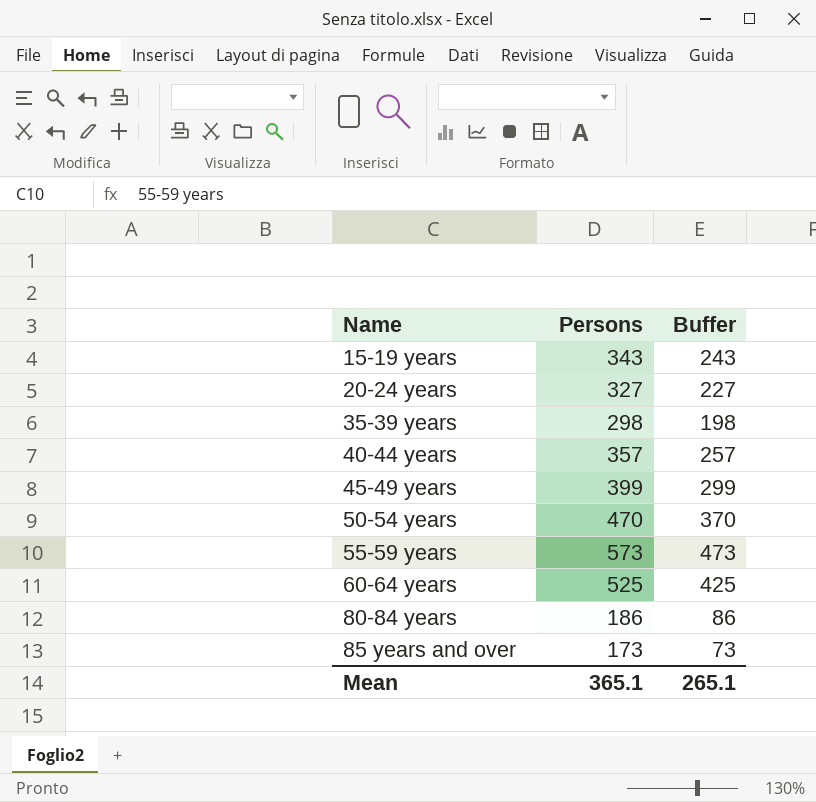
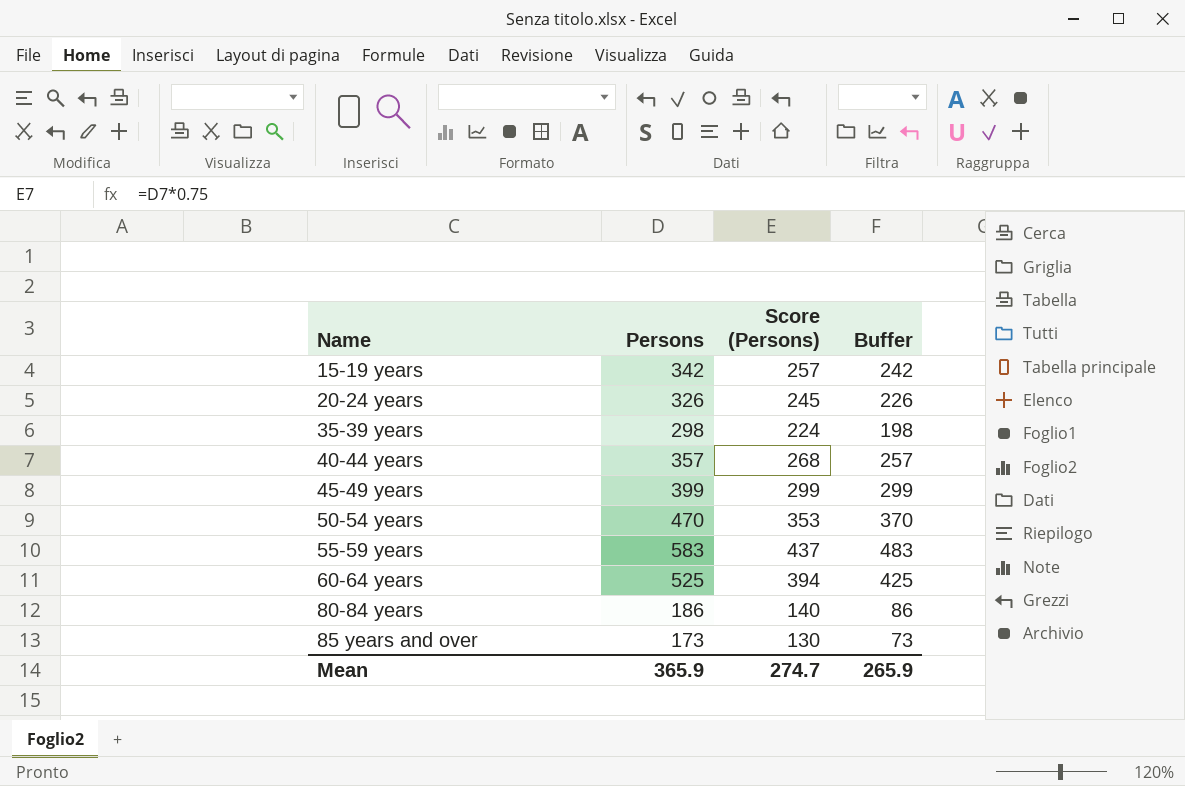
column Score (Persons) | formula: none -> [Persons] * 0.75
15-19 years | Persons: 343 -> 342
15-19 years | Buffer: 243 -> 242
20-24 years | Persons: 327 -> 326
20-24 years | Buffer: 227 -> 226
55-59 years | Persons: 573 -> 583
55-59 years | Buffer: 473 -> 483
Mean | Persons: 365.1 -> 365.9
Mean | Buffer: 265.1 -> 265.9

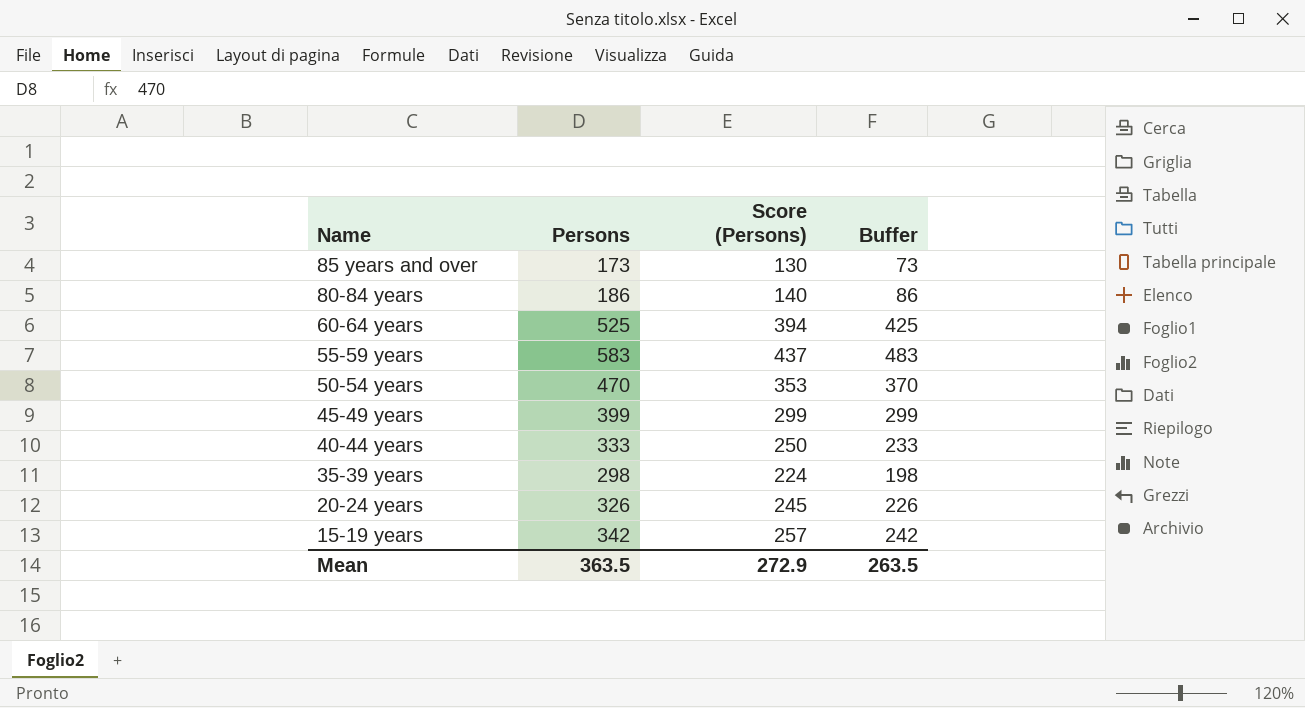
row order: Name ascending -> Name descending
40-44 years | Persons: 357 -> 333
40-44 years | Score (Persons): 268 -> 250
40-44 years | Buffer: 257 -> 233
Mean | Persons: 365.9 -> 363.5
Mean | Score (Persons): 274.7 -> 272.9
Mean | Buffer: 265.9 -> 263.5

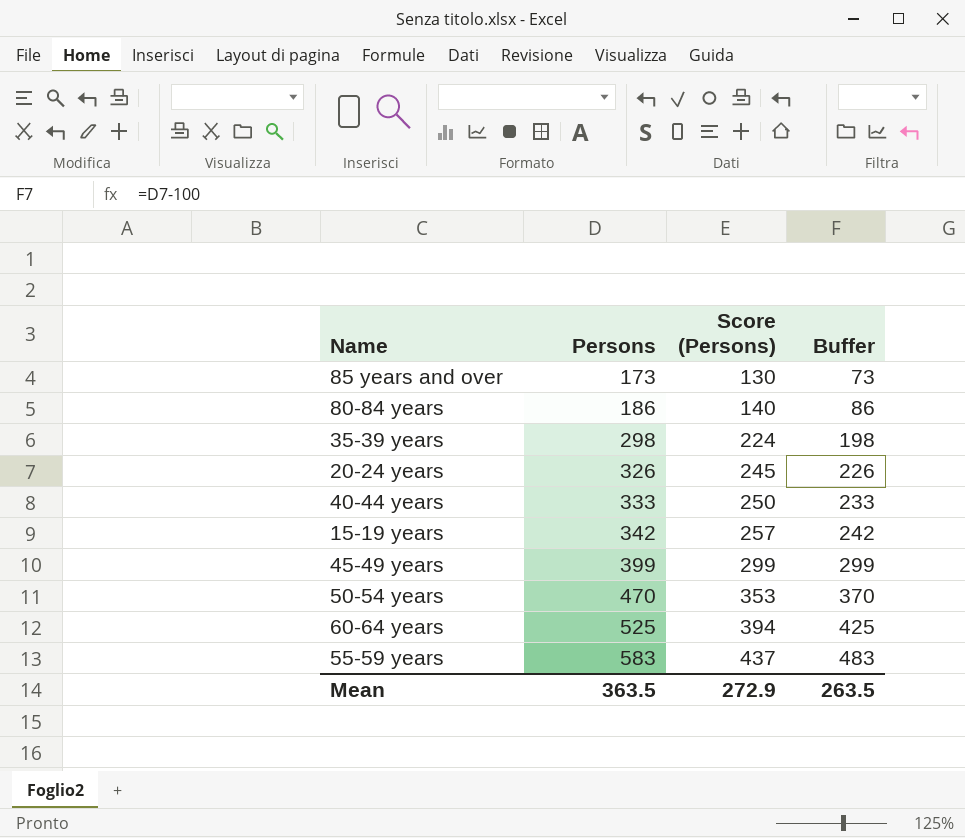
row order: Name descending -> Persons ascending

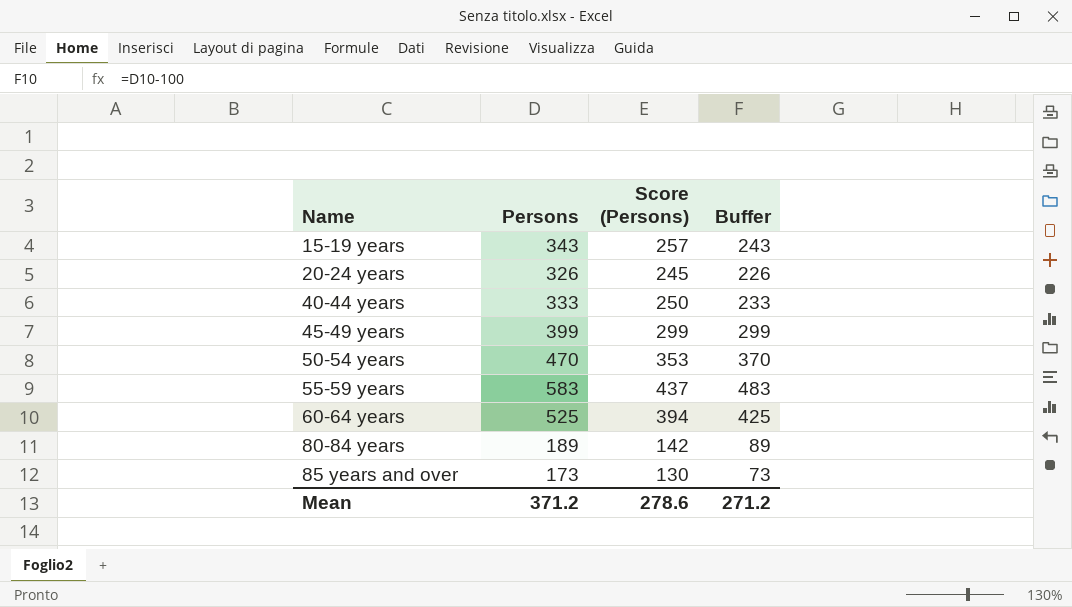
row order: Persons ascending -> Name ascending
row 35-39 years: 298 | 224 | 198 -> none
15-19 years | Persons: 342 -> 343
15-19 years | Buffer: 242 -> 243
80-84 years | Persons: 186 -> 189
80-84 years | Score (Persons): 140 -> 142
80-84 years | Buffer: 86 -> 89
Mean | Persons: 363.5 -> 371.2
Mean | Score (Persons): 272.9 -> 278.6
Mean | Buffer: 263.5 -> 271.2

